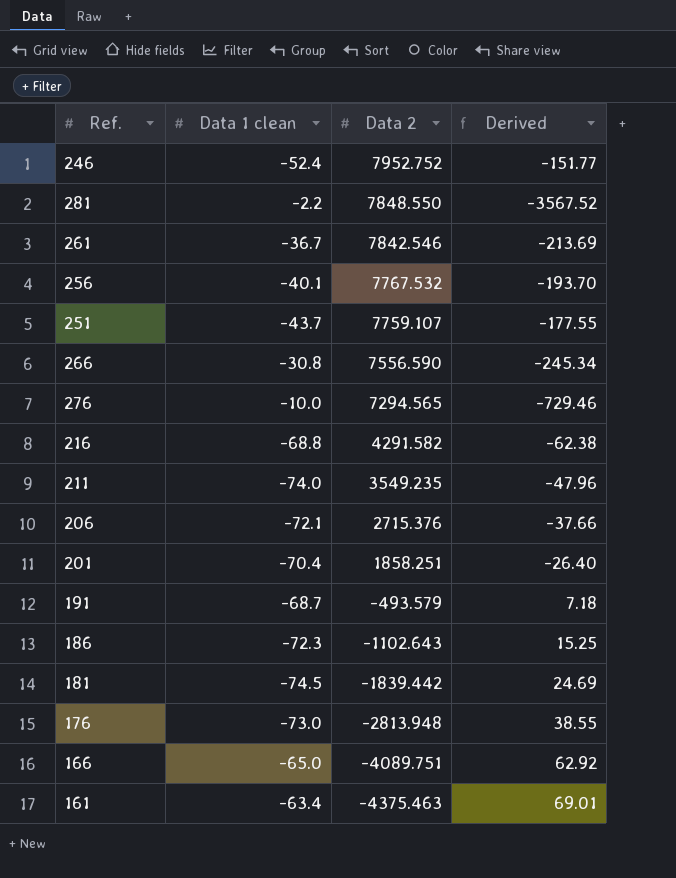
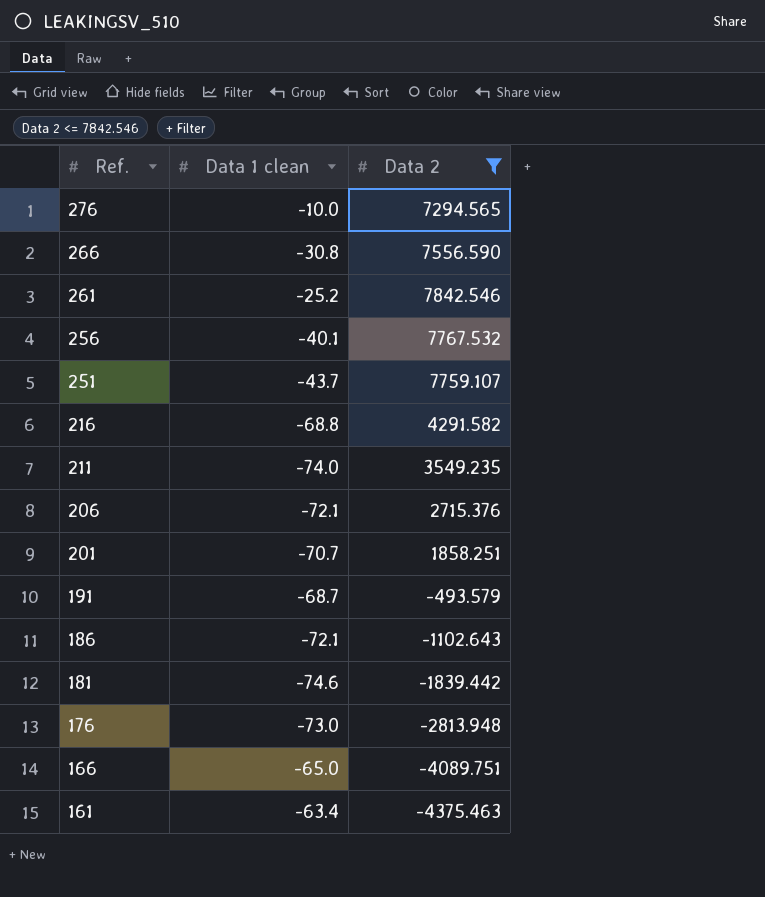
filter: none -> Data 2 <= 7842.546
row order: Data 2 descending -> Ref. descending
column Derived | formula: [Data 2] / [Data 1 clean] -> none
261 | Data 1 clean: -36.7 -> -25.2
201 | Data 1 clean: -70.4 -> -70.7
186 | Data 1 clean: -72.3 -> -72.1
181 | Data 1 clean: -74.5 -> -74.6

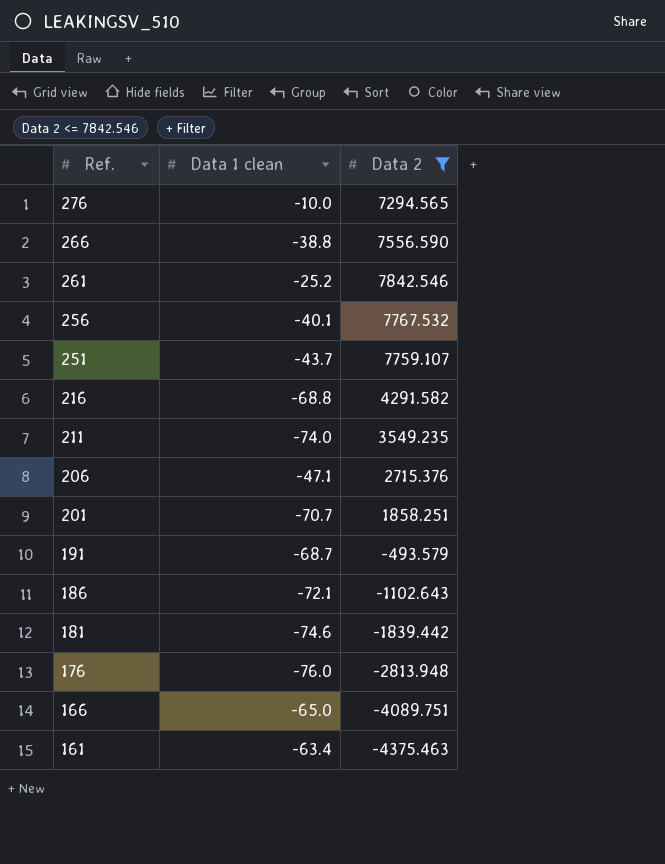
266 | Data 1 clean: -30.8 -> -38.8
206 | Data 1 clean: -72.1 -> -47.1
176 | Data 1 clean: -73.0 -> -76.0

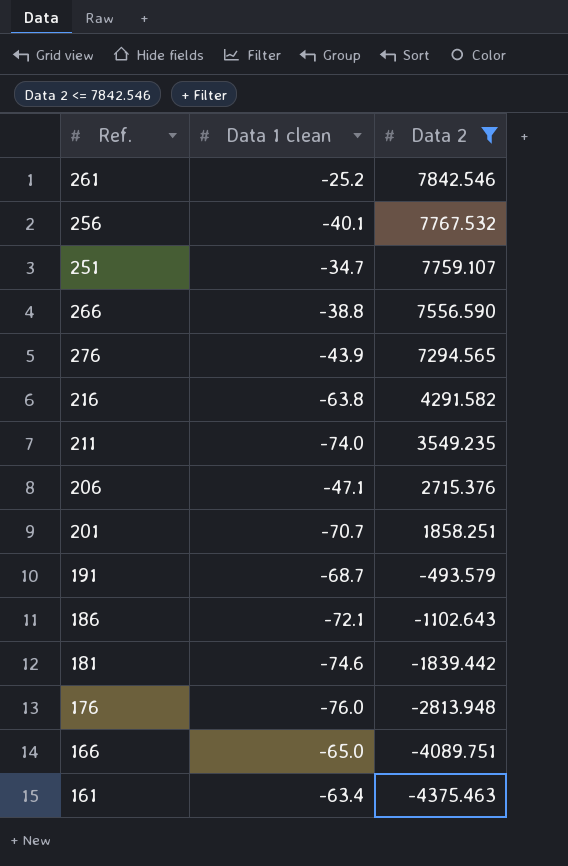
row order: Ref. descending -> Data 2 descending
251 | Data 1 clean: -43.7 -> -34.7
276 | Data 1 clean: -10.0 -> -43.9
216 | Data 1 clean: -68.8 -> -63.8

